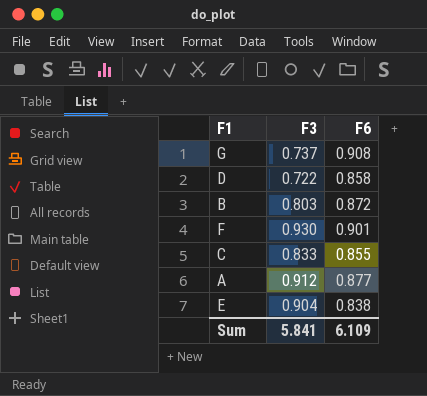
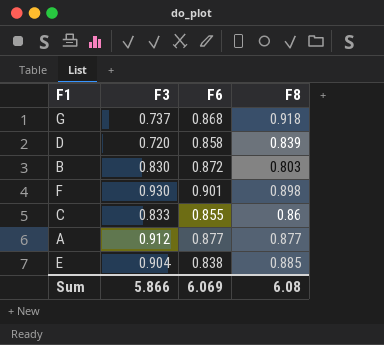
column F8 | position: none -> 4
G | F6: 0.908 -> 0.868
D | F3: 0.722 -> 0.720
B | F3: 0.803 -> 0.830
Sum | F3: 5.841 -> 5.866
Sum | F6: 6.109 -> 6.069

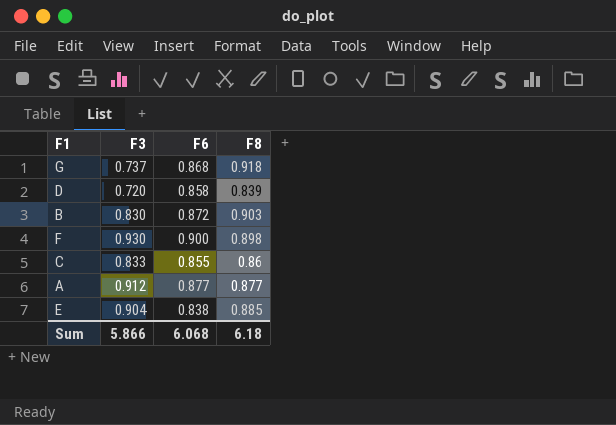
B | F8: 0.803 -> 0.903
F | F6: 0.901 -> 0.900
Sum | F6: 6.069 -> 6.068
Sum | F8: 6.08 -> 6.18

